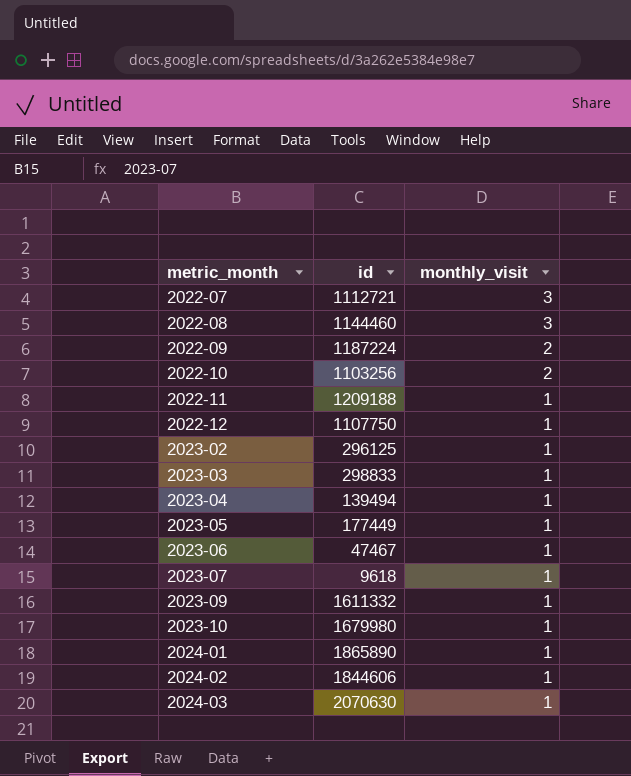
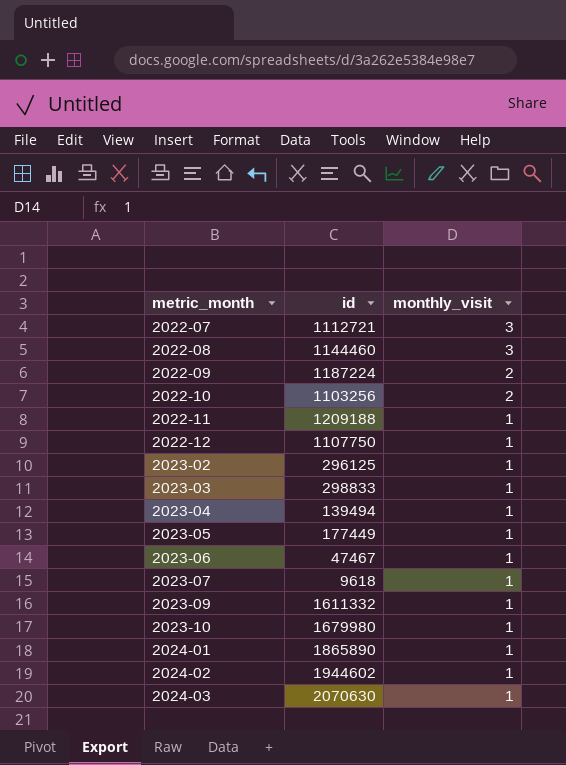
2024-02 | id: 1844606 -> 1944602

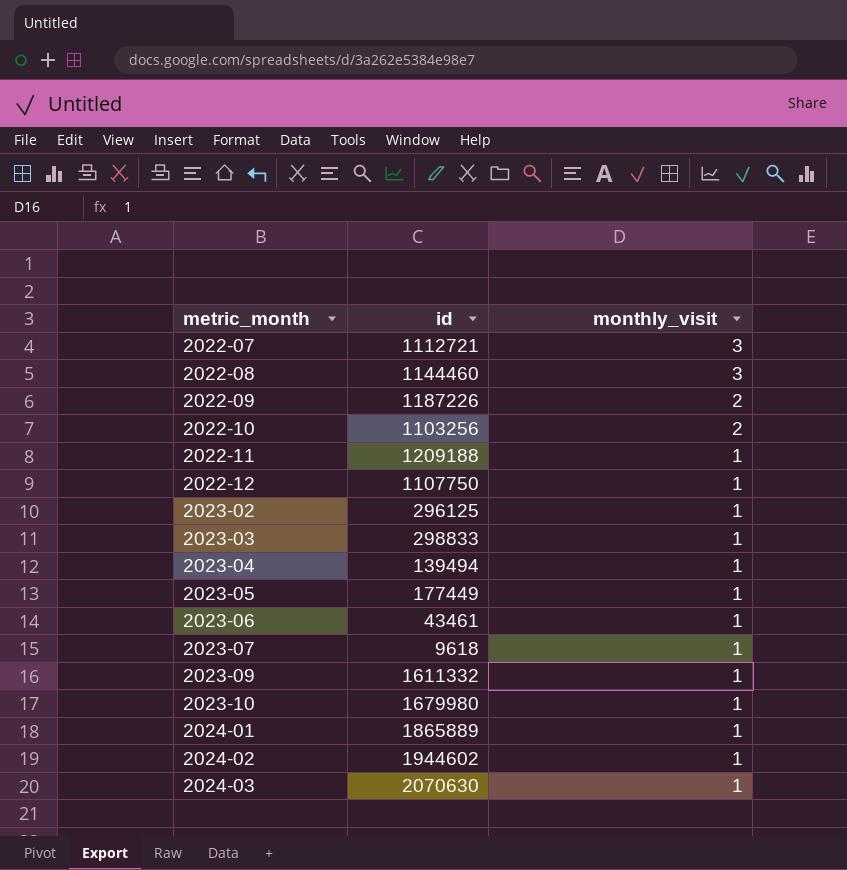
2022-09 | id: 1187224 -> 1187226
2023-06 | id: 47467 -> 43461
2024-01 | id: 1865890 -> 1865889

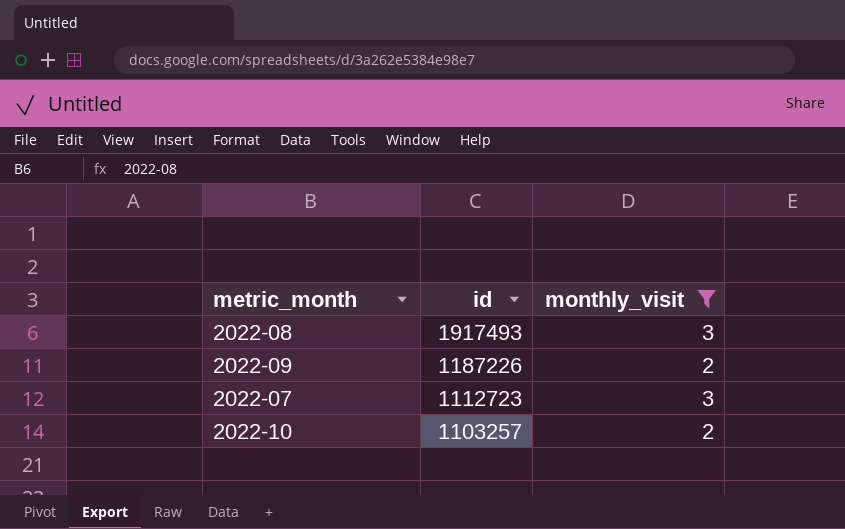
filter: none -> monthly_visit != 1
row order: metric_month ascending -> id descending
2022-08 | id: 1144460 -> 1917493
2022-07 | id: 1112721 -> 1112723
2022-10 | id: 1103256 -> 1103257

